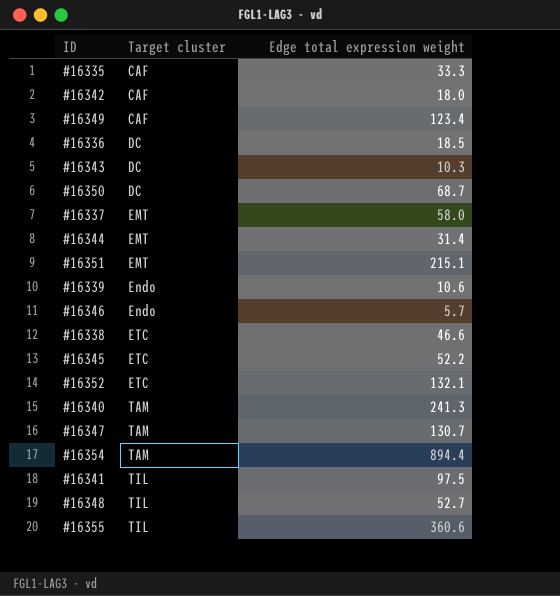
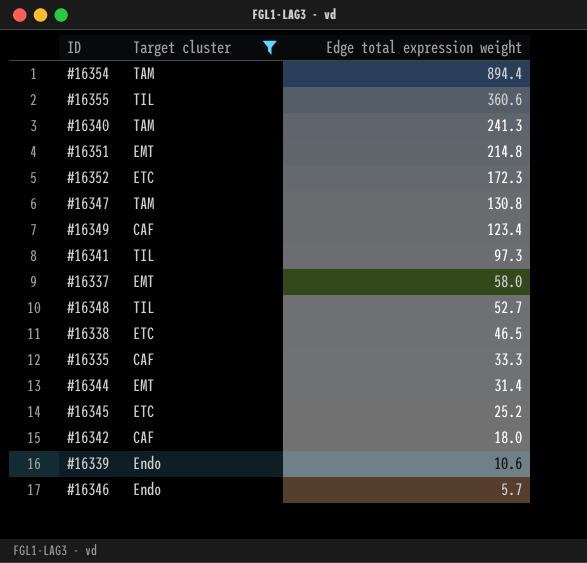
filter: none -> Target cluster != DC
row order: Target cluster ascending -> Edge total expression weight descending
#16351 | Edge total expression weight: 215.1 -> 214.8
#16352 | Edge total expression weight: 132.1 -> 172.3
#16347 | Edge total expression weight: 130.7 -> 130.8
#16341 | Edge total expression weight: 97.5 -> 97.3
#16338 | Edge total expression weight: 46.6 -> 46.5
#16345 | Edge total expression weight: 52.2 -> 25.2

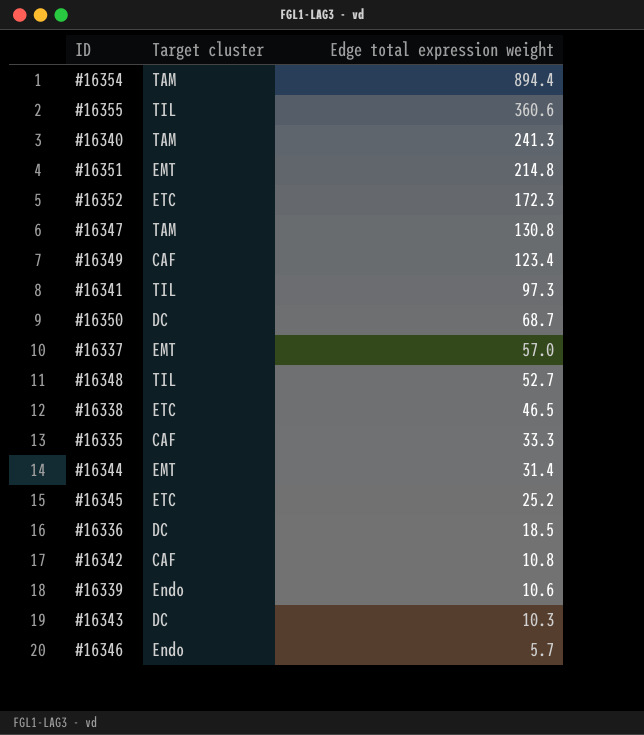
filter: Target cluster != DC -> none
#16337 | Edge total expression weight: 58.0 -> 57.0
#16342 | Edge total expression weight: 18.0 -> 10.8

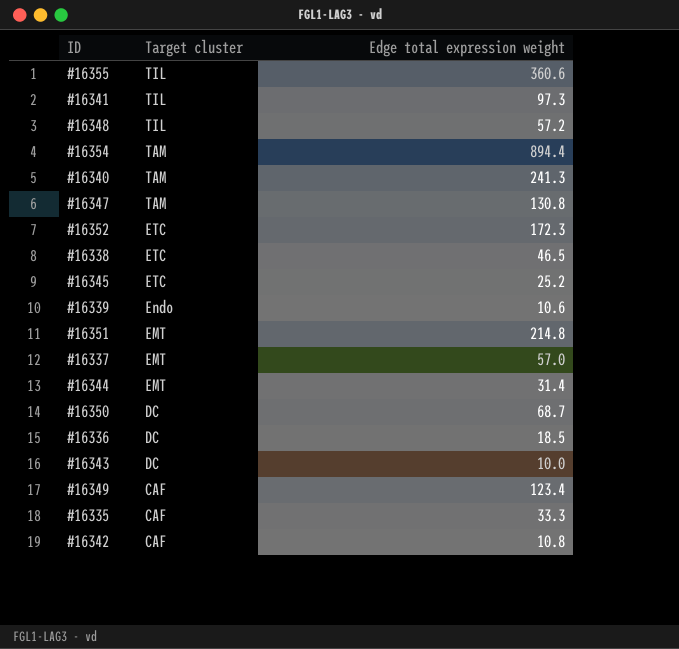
row order: Edge total expression weight descending -> Target cluster descending
row #16346: Endo | 5.7 -> none
#16348 | Edge total expression weight: 52.7 -> 57.2
#16343 | Edge total expression weight: 10.3 -> 10.0

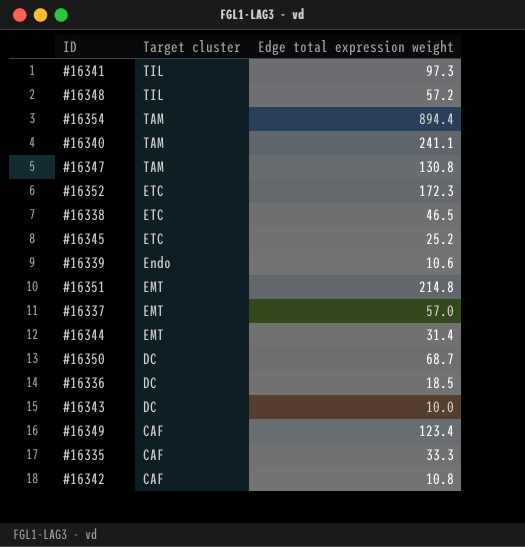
row #16355: TIL | 360.6 -> none
#16340 | Edge total expression weight: 241.3 -> 241.1

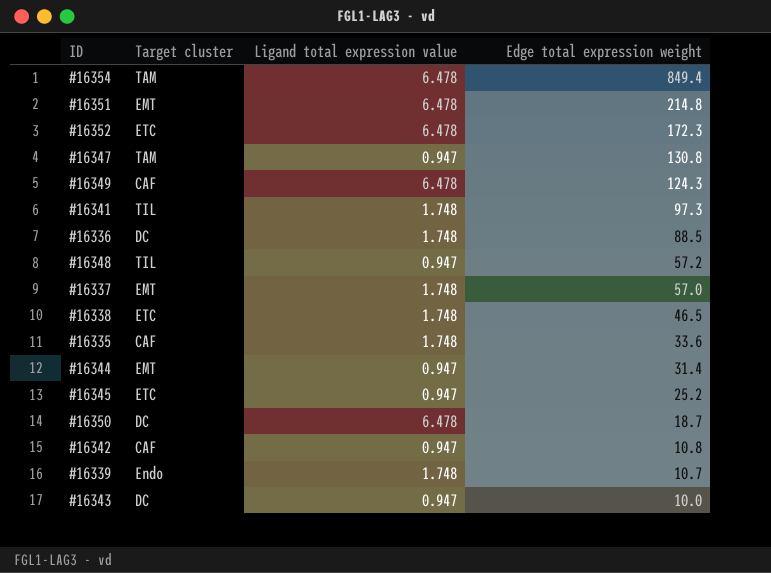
row order: Target cluster descending -> Edge total expression weight descending
column Ligand total expression value | position: none -> 3
row #16340: TAM | 241.1 -> none
#16354 | Edge total expression weight: 894.4 -> 849.4
#16349 | Edge total expression weight: 123.4 -> 124.3
#16336 | Edge total expression weight: 18.5 -> 88.5
#16335 | Edge total expression weight: 33.3 -> 33.6
#16350 | Edge total expression weight: 68.7 -> 18.7
#16339 | Edge total expression weight: 10.6 -> 10.7

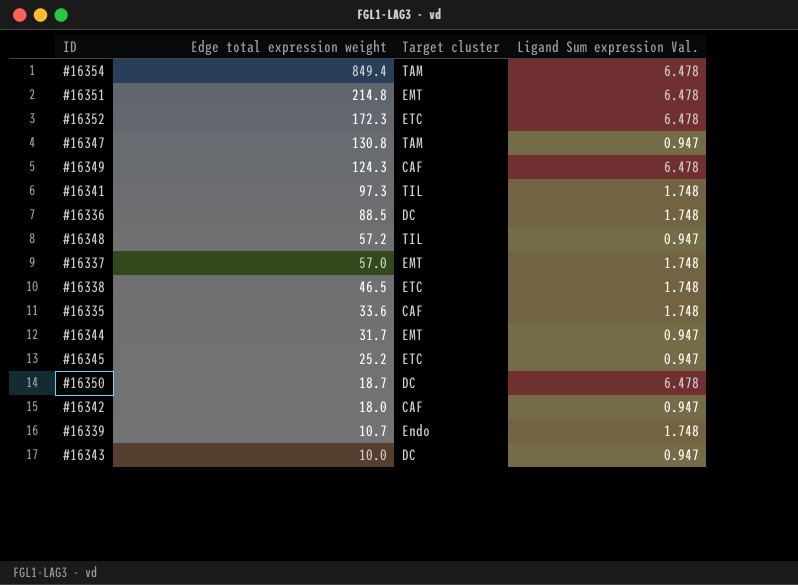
column Edge total expression weight | position: 4 -> 2
column name: Ligand total expression value -> Ligand Sum expression Val.
#16344 | Edge total expression weight: 31.4 -> 31.7
#16342 | Edge total expression weight: 10.8 -> 18.0

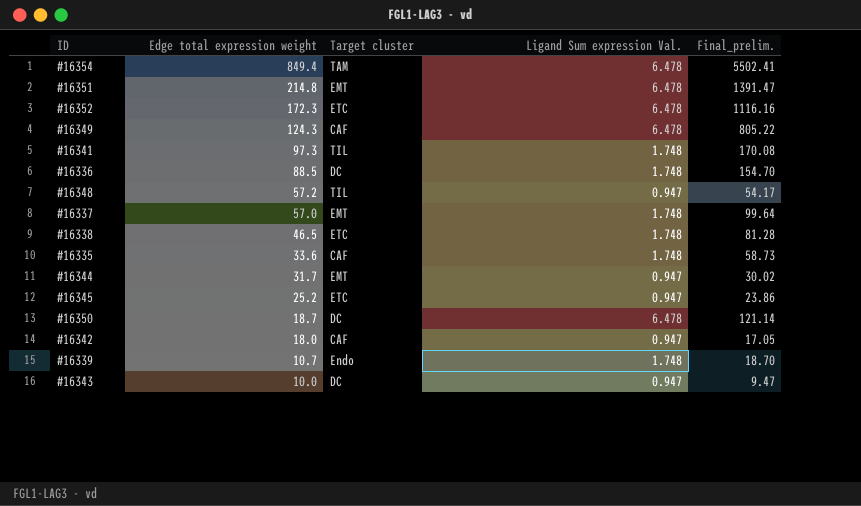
column Final_prelim. | formula: none -> [Edge total expression weight] * [Ligand Sum expression Val.]
row #16347: 130.8 | TAM | 0.947 -> none

